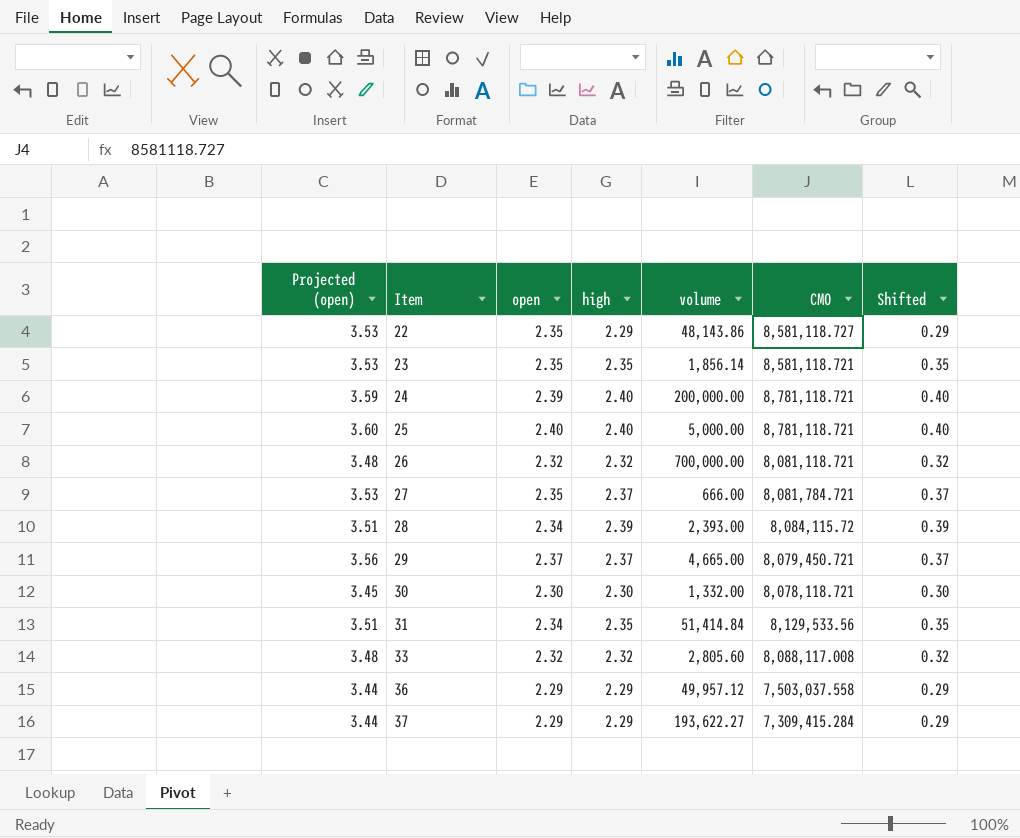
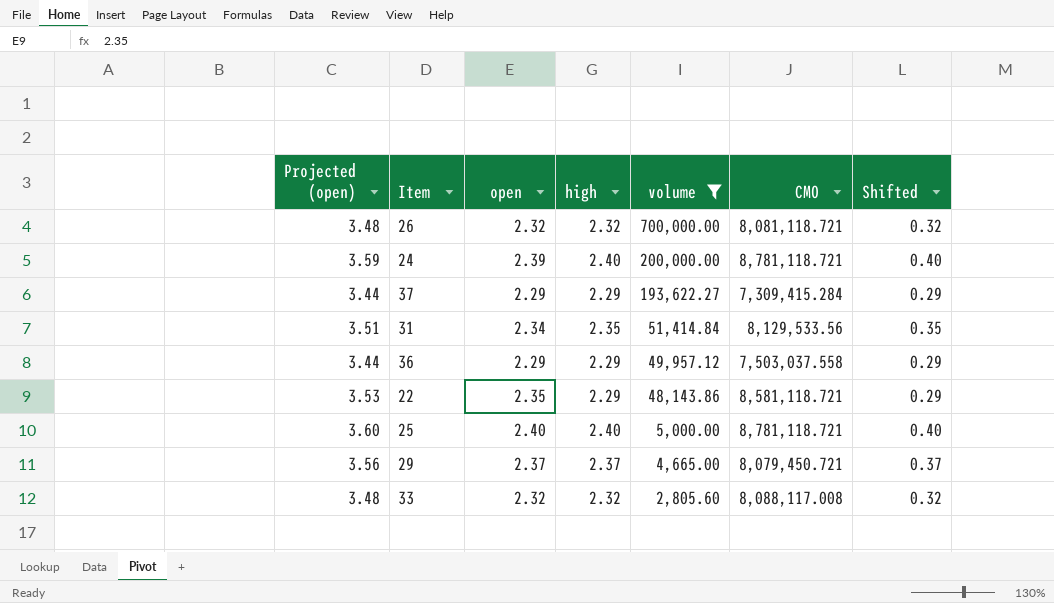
filter: none -> volume >= 2,805.60
row order: Item ascending -> volume descending
22 | CMO: 8,581,118.727 -> 8,581,118.721

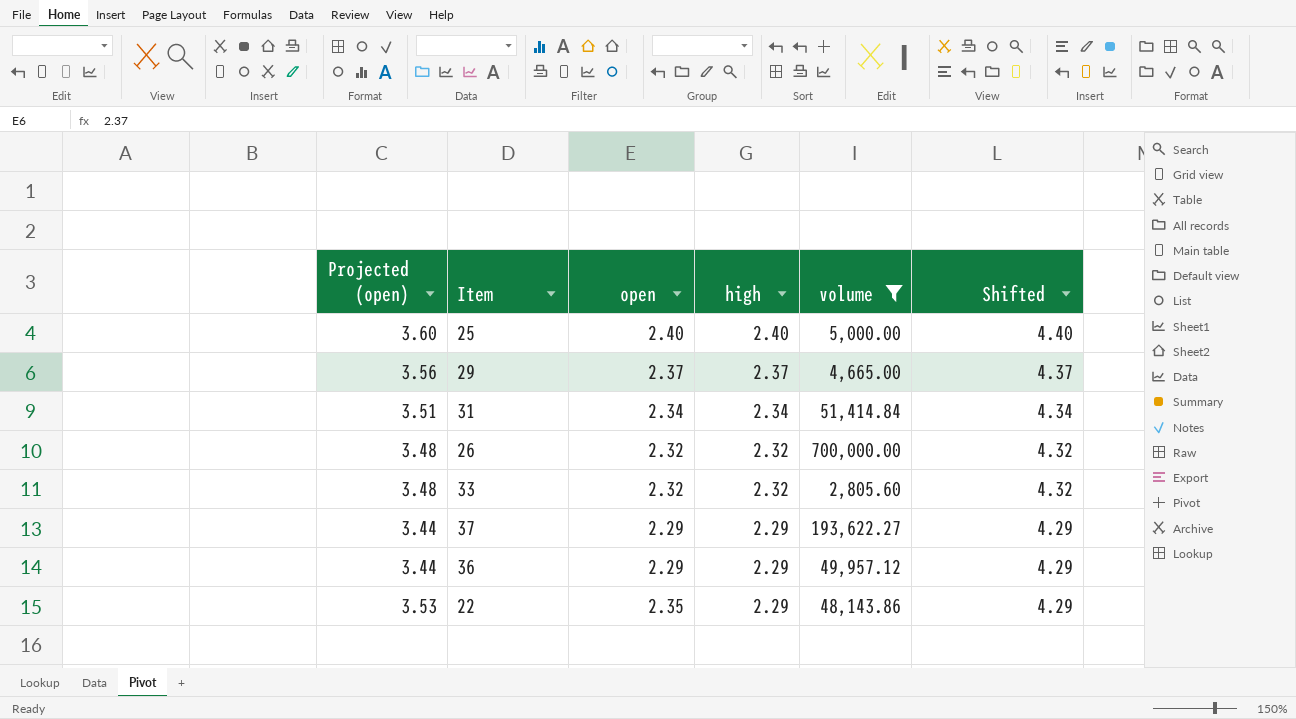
row order: volume descending -> high descending
column CMO | position: 6 -> none
column Shifted | formula: [high] - 2 -> [high] + 2
row 24: 3.59 | 2.39 | 2.40 | 200,000.00 | 8,781,118.721 | 0.40 -> none
31 | high: 2.35 -> 2.34

